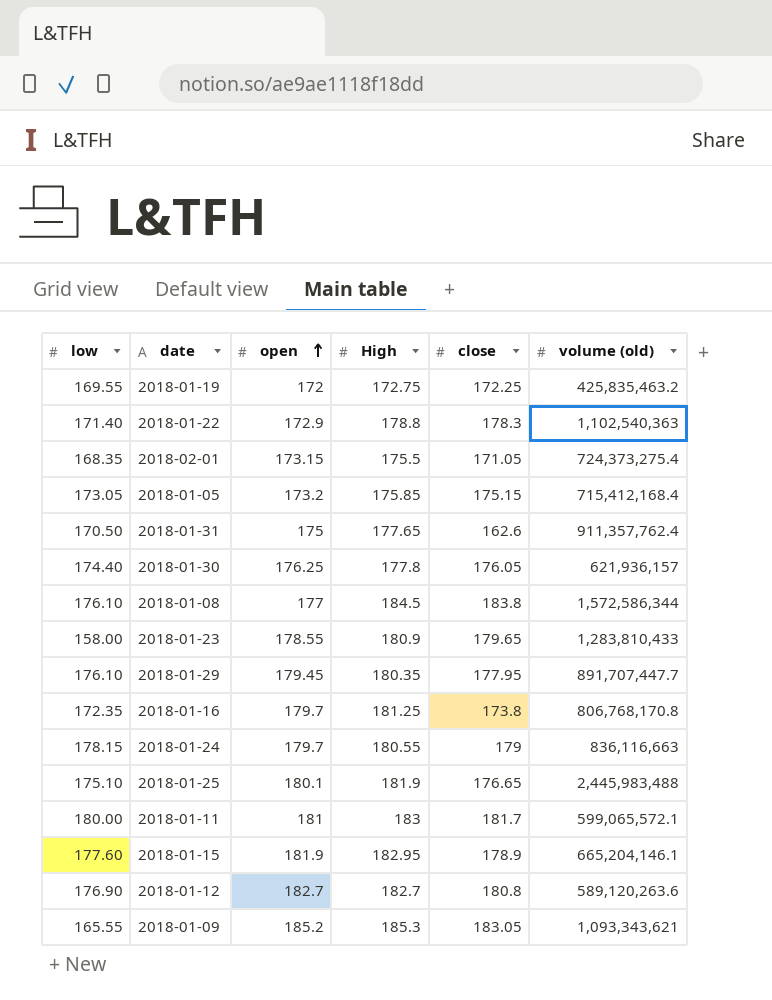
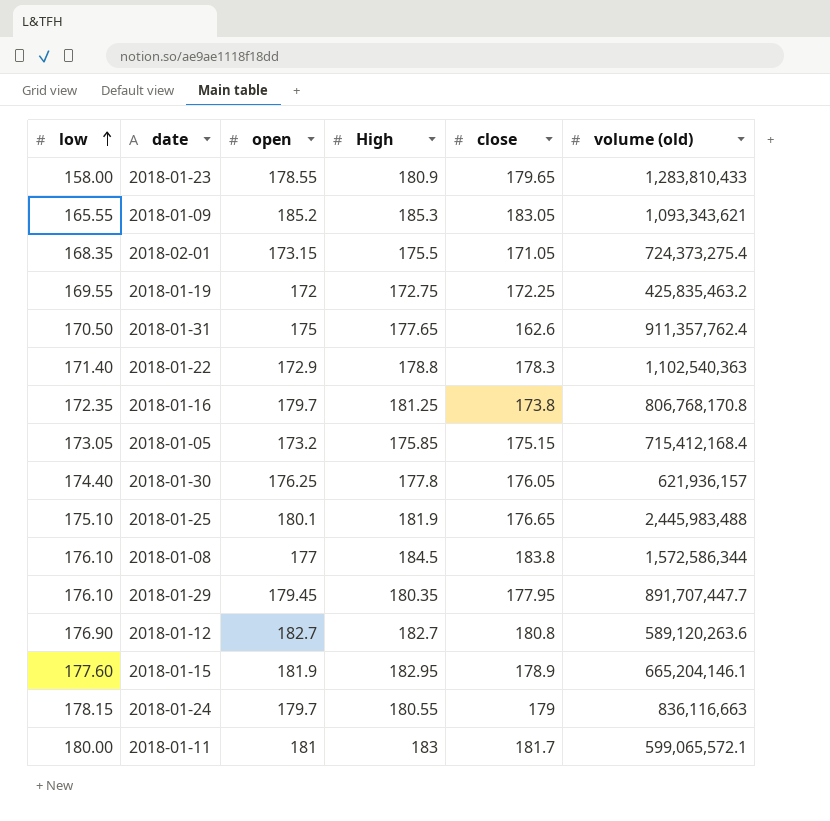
row order: open ascending -> low ascending

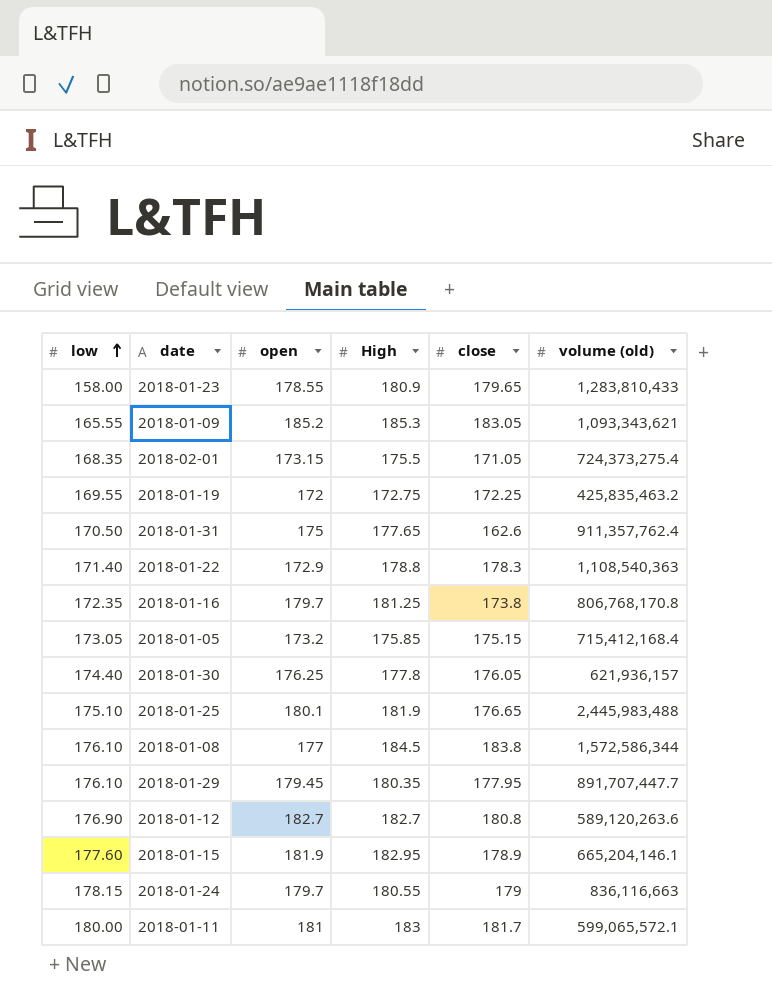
2018-01-22 | volume (old): 1,102,540,363 -> 1,108,540,363

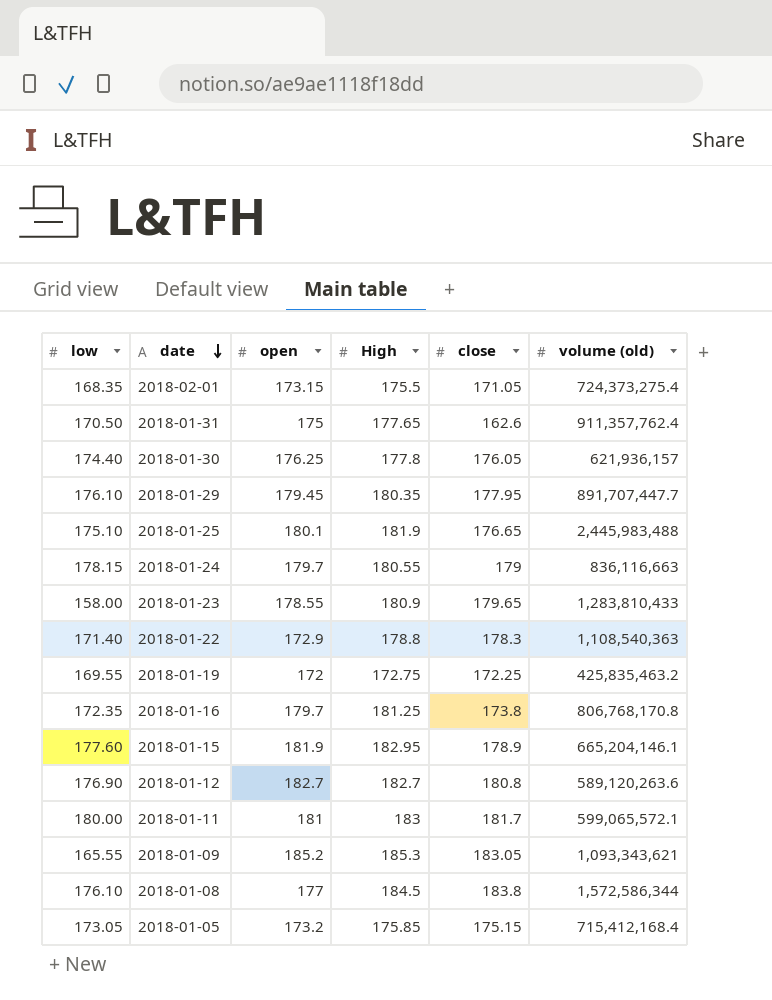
row order: low ascending -> date descending

